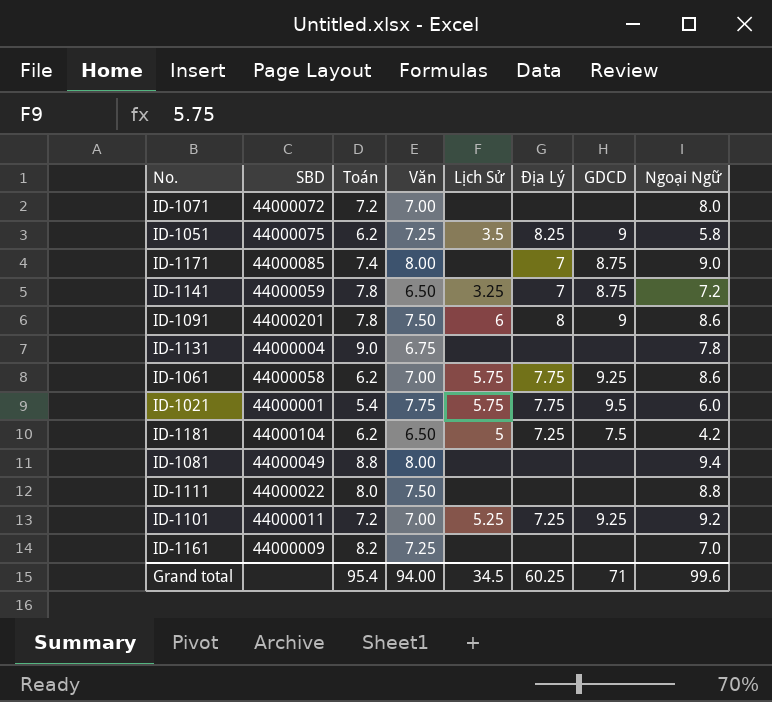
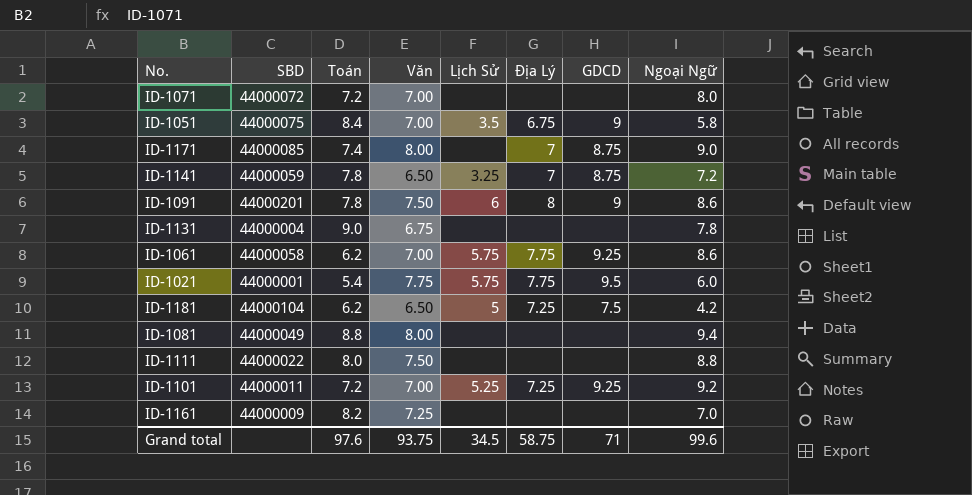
ID-1051 | Toán: 6.2 -> 8.4
ID-1051 | Văn: 7.25 -> 7.00
ID-1051 | Địa Lý: 8.25 -> 6.75
Grand total | Toán: 95.4 -> 97.6
Grand total | Văn: 94.00 -> 93.75
Grand total | Địa Lý: 60.25 -> 58.75

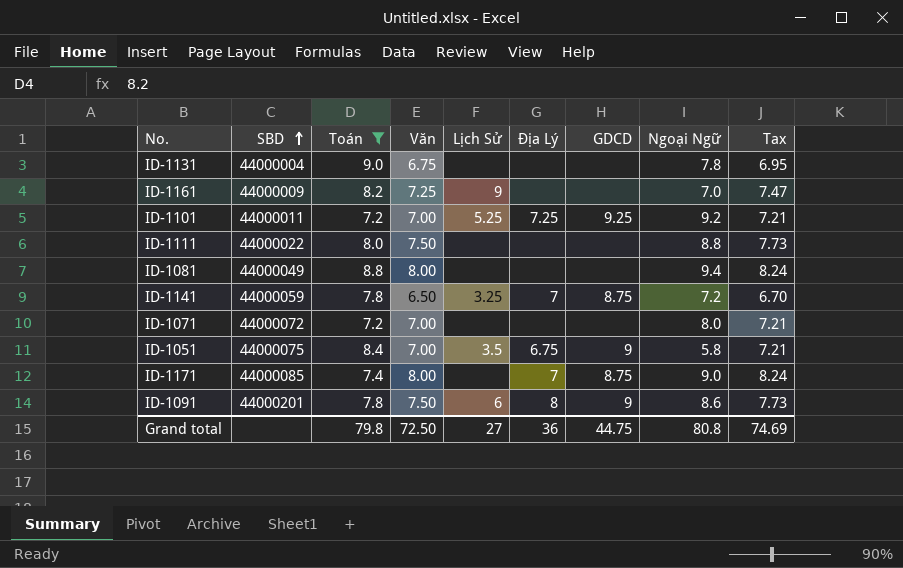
filter: none -> Toán >= 7.2
row order: none -> SBD ascending
column Tax | formula: none -> [Văn] * 1.03
ID-1161 | Lịch Sử: none -> 9
Grand total | Toán: 97.6 -> 79.8
Grand total | Văn: 93.75 -> 72.50
Grand total | Lịch Sử: 34.5 -> 27
Grand total | Địa Lý: 58.75 -> 36
Grand total | GDCD: 71 -> 44.75
Grand total | Ngoại Ngữ: 99.6 -> 80.8

